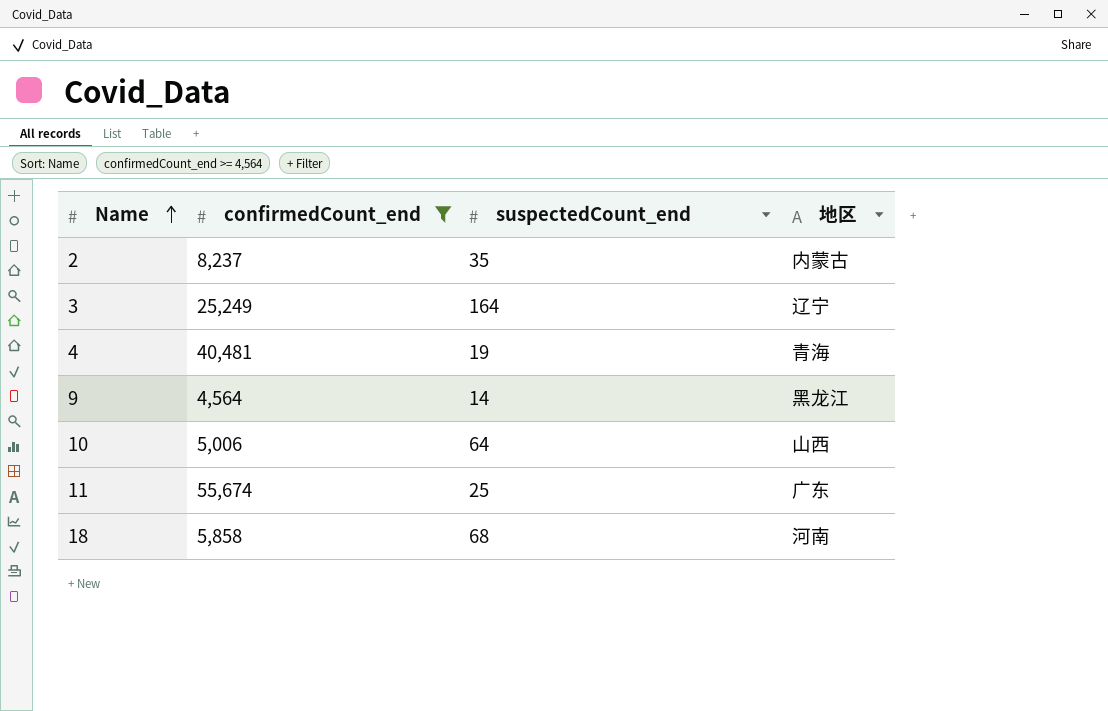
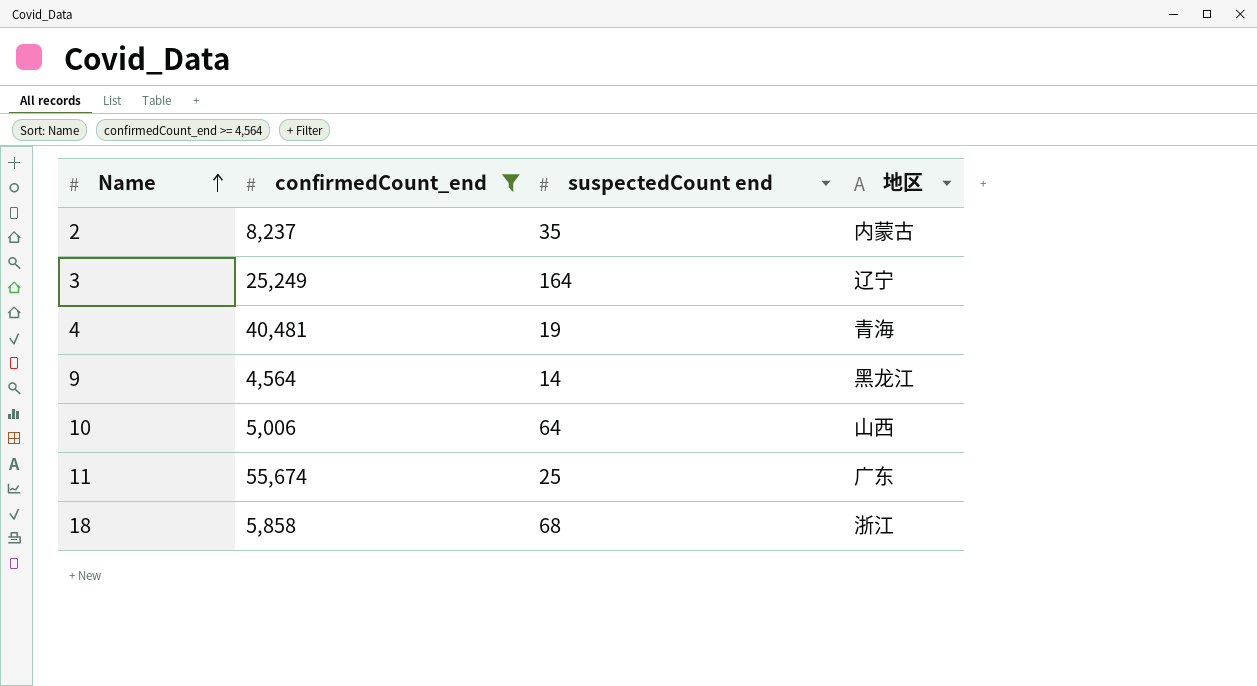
column name: suspectedCount_end -> suspectedCount end
18 | 地区: 河南 -> 浙江

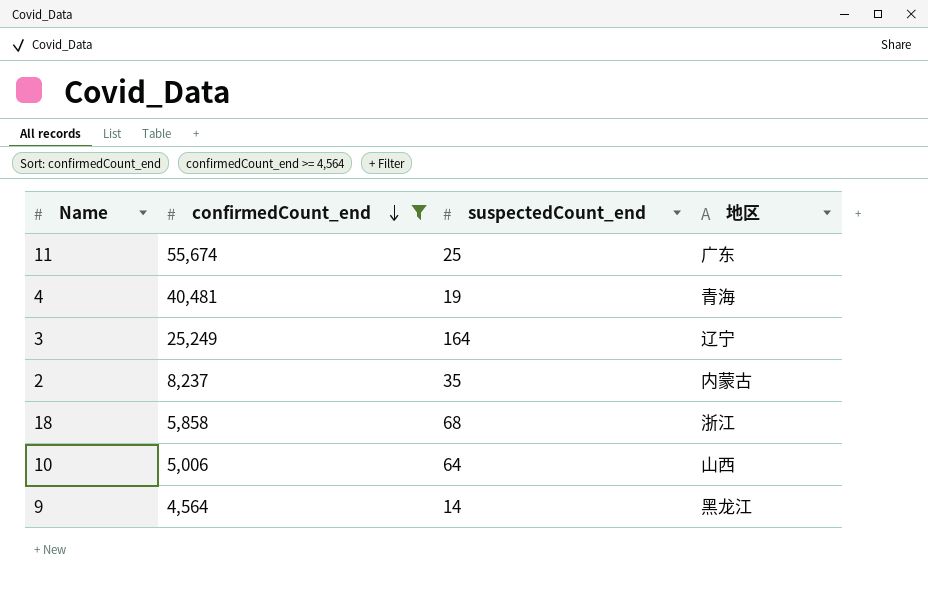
row order: Name ascending -> confirmedCount_end descending
column name: suspectedCount end -> suspectedCount_end

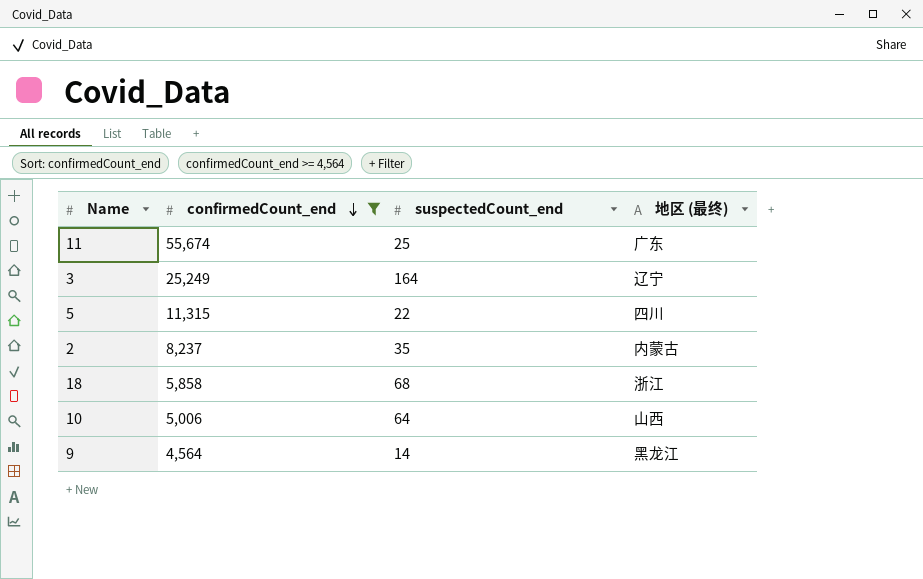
column name: 地区 -> 地区 (最终)
row 4: 40,481 | 19 | 青海 -> none
row 5: none -> 11,315 | 22 | 四川

